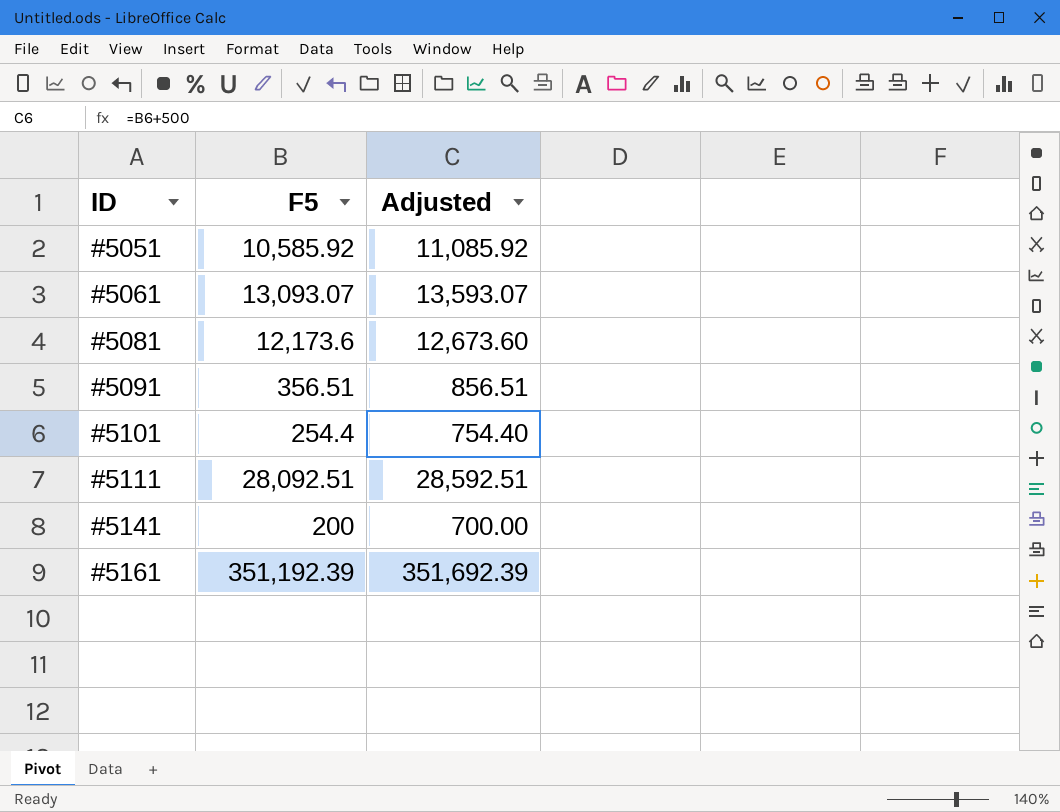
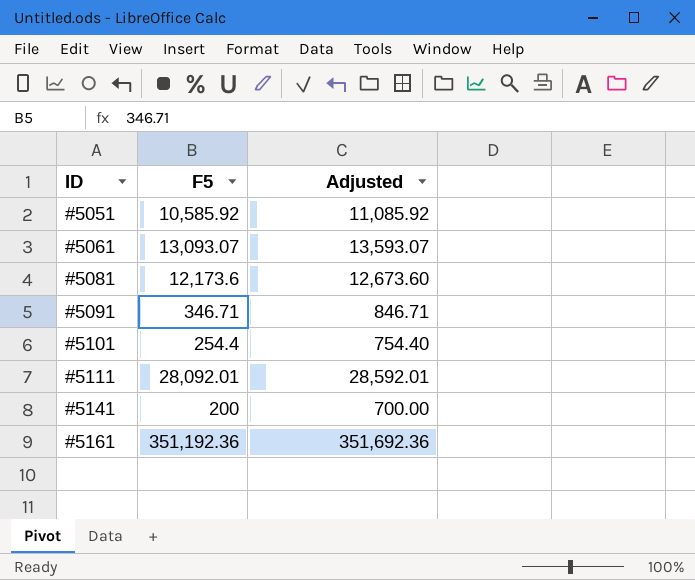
#5091 | F5: 356.51 -> 346.71
#5091 | Adjusted: 856.51 -> 846.71
#5111 | F5: 28,092.51 -> 28,092.01
#5111 | Adjusted: 28,592.51 -> 28,592.01
#5161 | F5: 351,192.39 -> 351,192.36
#5161 | Adjusted: 351,692.39 -> 351,692.36

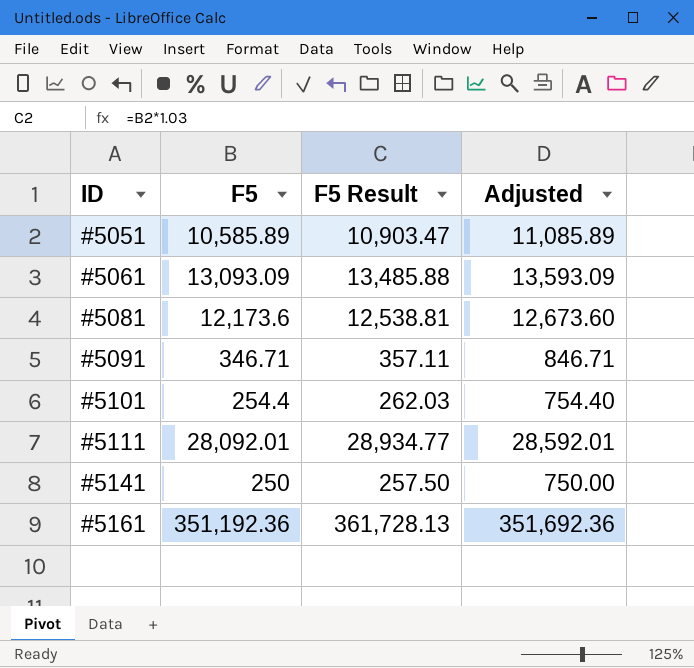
column F5 Result | formula: none -> [F5] * 1.03
#5051 | F5: 10,585.92 -> 10,585.89
#5051 | Adjusted: 11,085.92 -> 11,085.89
#5061 | F5: 13,093.07 -> 13,093.09
#5061 | Adjusted: 13,593.07 -> 13,593.09
#5141 | F5: 200 -> 250
#5141 | Adjusted: 700.00 -> 750.00

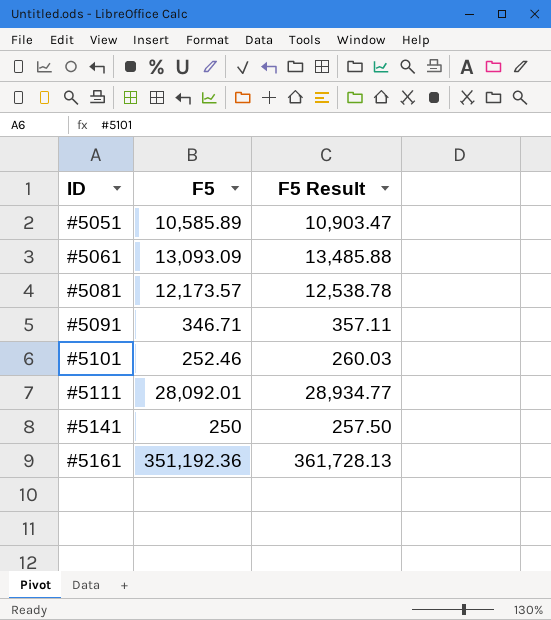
column Adjusted | formula: [F5] + 500 -> none
#5081 | F5: 12,173.6 -> 12,173.57
#5081 | F5 Result: 12,538.81 -> 12,538.78
#5101 | F5: 254.4 -> 252.46
#5101 | F5 Result: 262.03 -> 260.03

